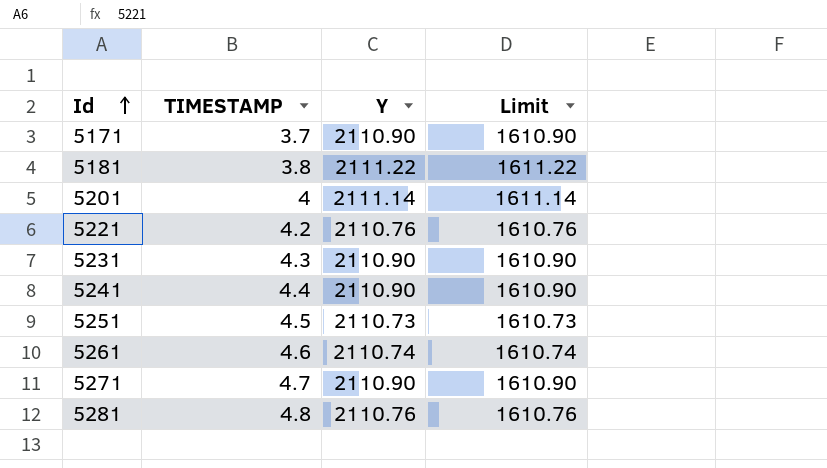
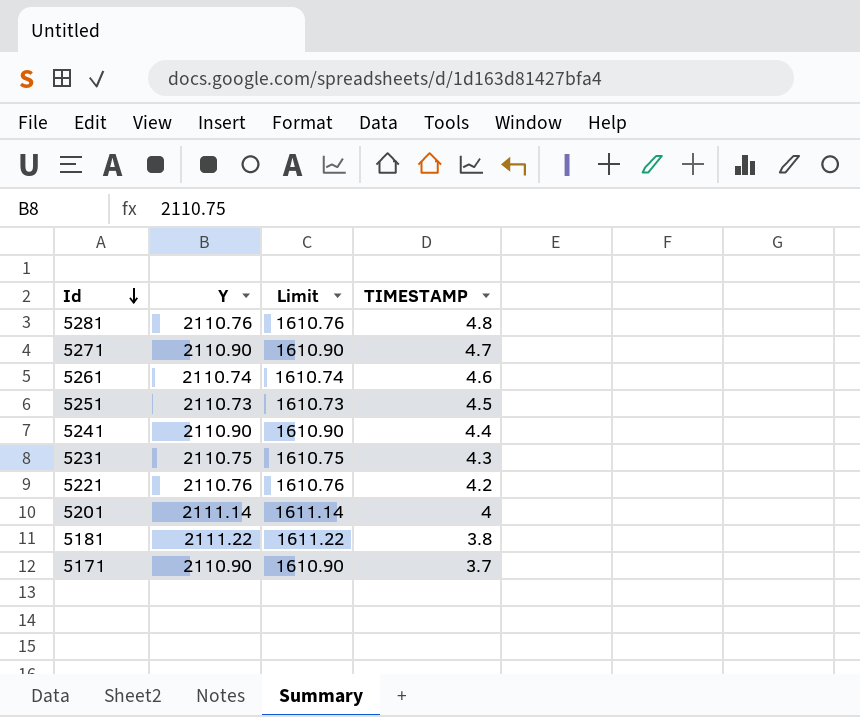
row order: Id ascending -> Id descending
column TIMESTAMP | position: 2 -> 4
5231 | Y: 2110.90 -> 2110.75
5231 | Limit: 1610.90 -> 1610.75

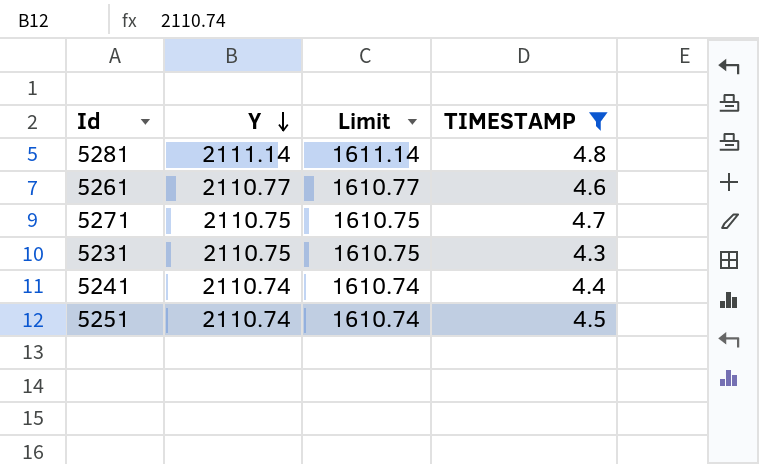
filter: none -> TIMESTAMP >= 4.3
row order: Id descending -> Y descending
5281 | Y: 2110.76 -> 2111.14
5281 | Limit: 1610.76 -> 1611.14
5261 | Y: 2110.74 -> 2110.77
5261 | Limit: 1610.74 -> 1610.77
5271 | Y: 2110.90 -> 2110.75
5271 | Limit: 1610.90 -> 1610.75
5241 | Y: 2110.90 -> 2110.74
5241 | Limit: 1610.90 -> 1610.74
5251 | Y: 2110.73 -> 2110.74
5251 | Limit: 1610.73 -> 1610.74

